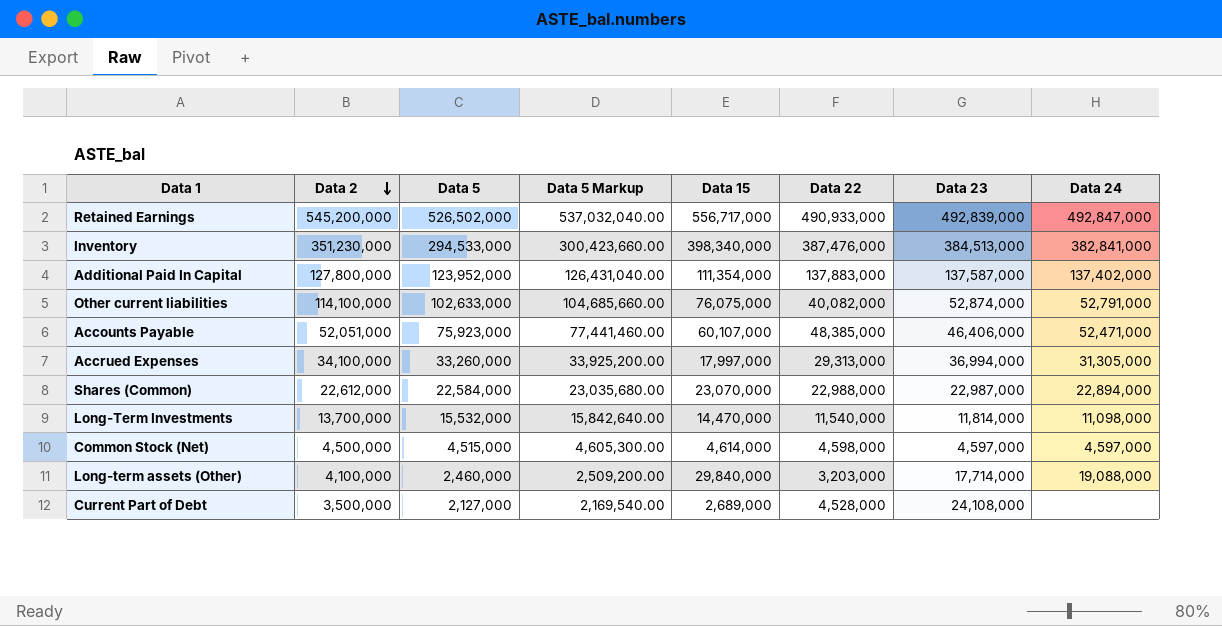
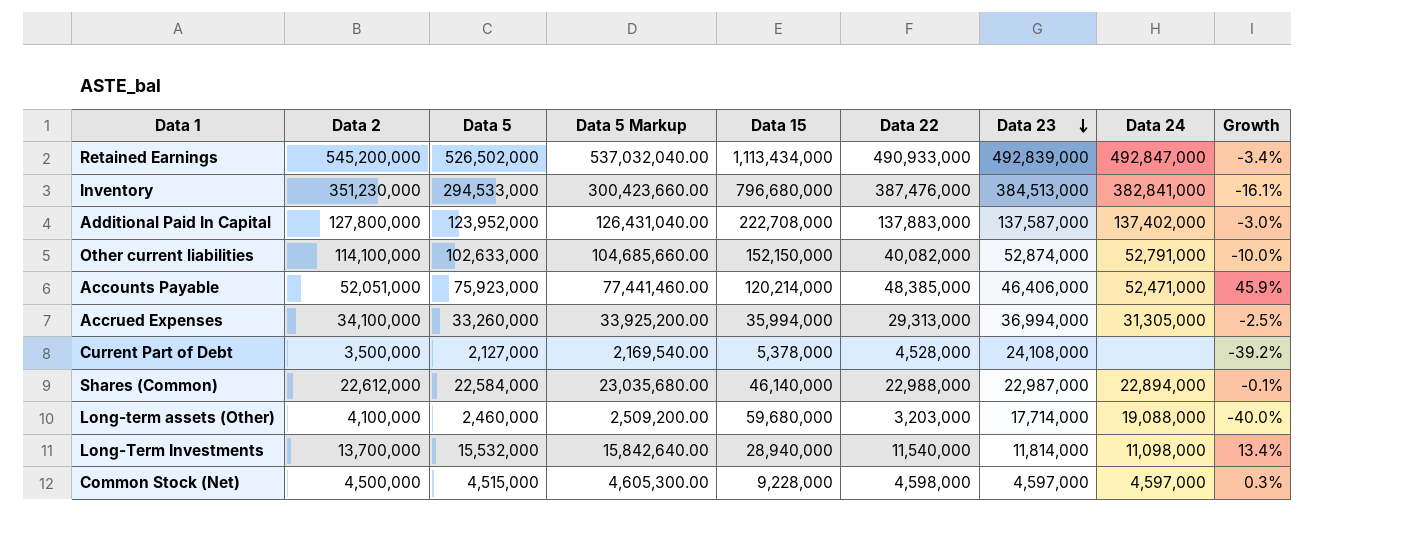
row order: Data 2 descending -> Data 23 descending
column Growth | formula: none -> ([Data 5] - [Data 2]) / [Data 2]
Retained Earnings | Data 15: 556,717,000 -> 1,113,434,000
Inventory | Data 15: 398,340,000 -> 796,680,000
Additional Paid In Capital | Data 15: 111,354,000 -> 222,708,000
Other current liabilities | Data 15: 76,075,000 -> 152,150,000
Accounts Payable | Data 15: 60,107,000 -> 120,214,000
Accrued Expenses | Data 15: 17,997,000 -> 35,994,000
Current Part of Debt | Data 15: 2,689,000 -> 5,378,000
Shares (Common) | Data 15: 23,070,000 -> 46,140,000
Long-term assets (Other) | Data 15: 29,840,000 -> 59,680,000
Long-Term Investments | Data 15: 14,470,000 -> 28,940,000
Common Stock (Net) | Data 15: 4,614,000 -> 9,228,000

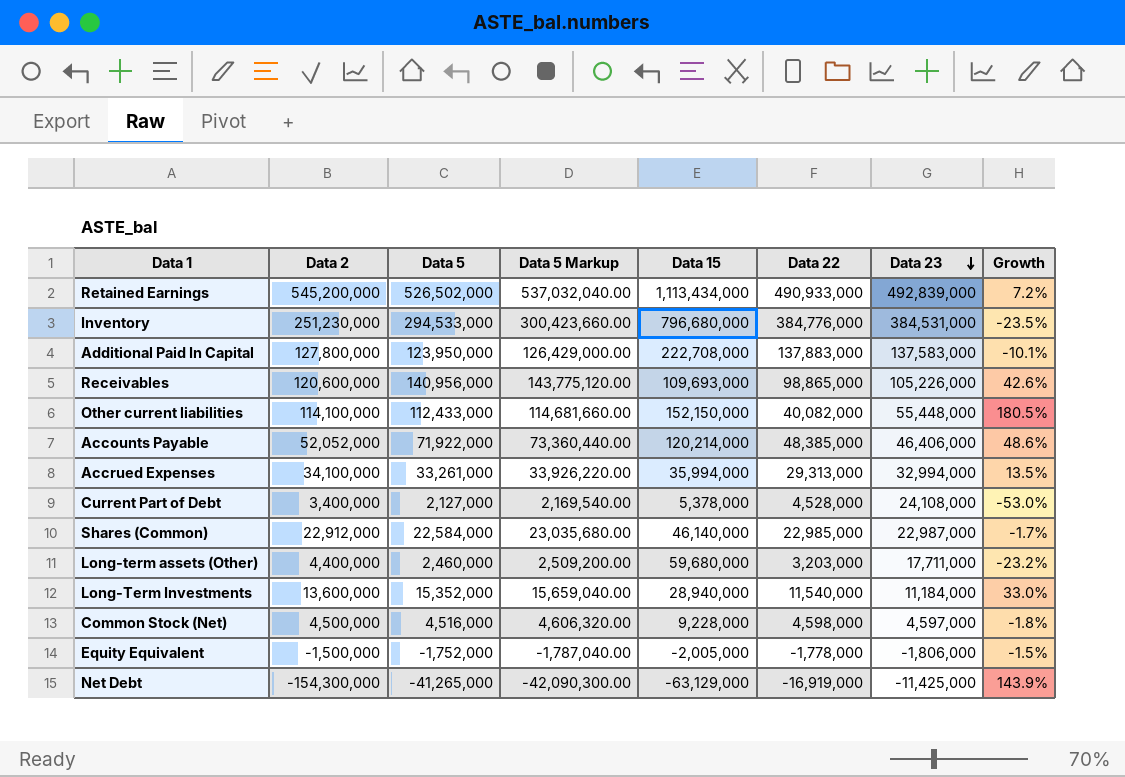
column Data 24 | position: 8 -> none
column Growth | formula: ([Data 5] - [Data 2]) / [Data 2] -> ([Data 5] - [Data 22]) / [Data 22]
Inventory | Data 2: 351,230,000 -> 251,230,000
Inventory | Data 22: 387,476,000 -> 384,776,000
Inventory | Data 23: 384,513,000 -> 384,531,000
Additional Paid In Capital | Data 5: 123,952,000 -> 123,950,000
Additional Paid In Capital | Data 5 Markup: 126,431,040.00 -> 126,429,000.00
Additional Paid In Capital | Data 23: 137,587,000 -> 137,583,000
row Receivables: none -> 120,600,000 | 140,956,000 | 143,775,120.00 | 109,693,000 | 98,865,000 | 105,226,000 | 42.6%
Other current liabilities | Data 5: 102,633,000 -> 112,433,000
Other current liabilities | Data 5 Markup: 104,685,660.00 -> 114,681,660.00
Other current liabilities | Data 23: 52,874,000 -> 55,448,000
Accounts Payable | Data 2: 52,051,000 -> 52,052,000
Accounts Payable | Data 5: 75,923,000 -> 71,922,000
Accounts Payable | Data 5 Markup: 77,441,460.00 -> 73,360,440.00
Accrued Expenses | Data 5: 33,260,000 -> 33,261,000
Accrued Expenses | Data 5 Markup: 33,925,200.00 -> 33,926,220.00
Accrued Expenses | Data 23: 36,994,000 -> 32,994,000
Current Part of Debt | Data 2: 3,500,000 -> 3,400,000
Shares (Common) | Data 2: 22,612,000 -> 22,912,000
Shares (Common) | Data 22: 22,988,000 -> 22,985,000
Long-term assets (Other) | Data 2: 4,100,000 -> 4,400,000
Long-term assets (Other) | Data 23: 17,714,000 -> 17,711,000
Long-Term Investments | Data 2: 13,700,000 -> 13,600,000
Long-Term Investments | Data 5: 15,532,000 -> 15,352,000
Long-Term Investments | Data 5 Markup: 15,842,640.00 -> 15,659,040.00
Long-Term Investments | Data 23: 11,814,000 -> 11,184,000
Common Stock (Net) | Data 5: 4,515,000 -> 4,516,000
Common Stock (Net) | Data 5 Markup: 4,605,300.00 -> 4,606,320.00
row Equity Equivalent: none -> -1,500,000 | -1,752,000 | -1,787,040.00 | -2,005,000 | -1,778,000 | -1,806,000 | -1.5%
row Net Debt: none -> -154,300,000 | -41,265,000 | -42,090,300.00 | -63,129,000 | -16,919,000 | -11,425,000 | 143.9%

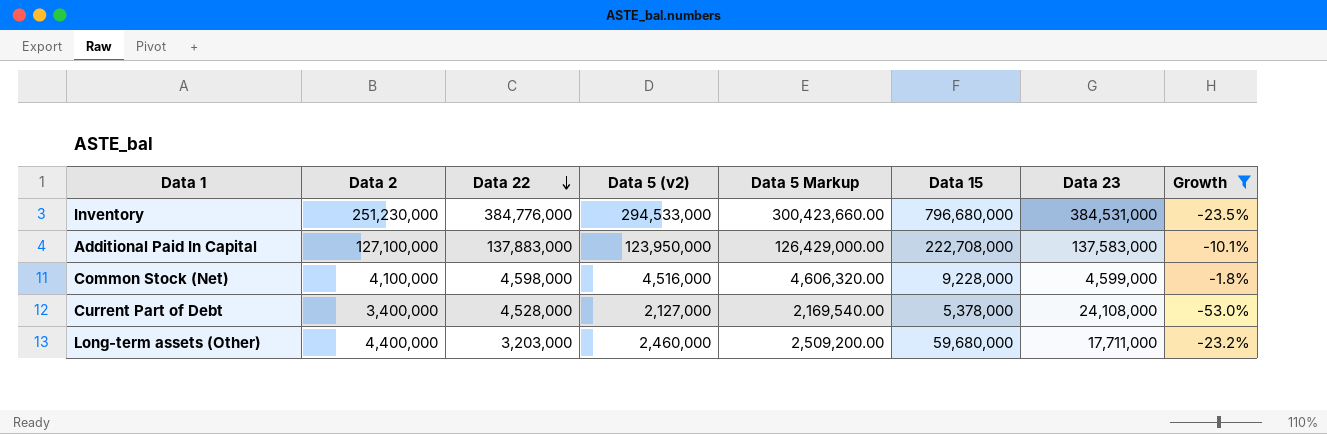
filter: none -> Growth <= -1.8%
row order: Data 23 descending -> Data 22 descending
column Data 22 | position: 6 -> 3
column name: Data 5 -> Data 5 (v2)
Additional Paid In Capital | Data 2: 127,800,000 -> 127,100,000
Common Stock (Net) | Data 2: 4,500,000 -> 4,100,000
Common Stock (Net) | Data 23: 4,597,000 -> 4,599,000

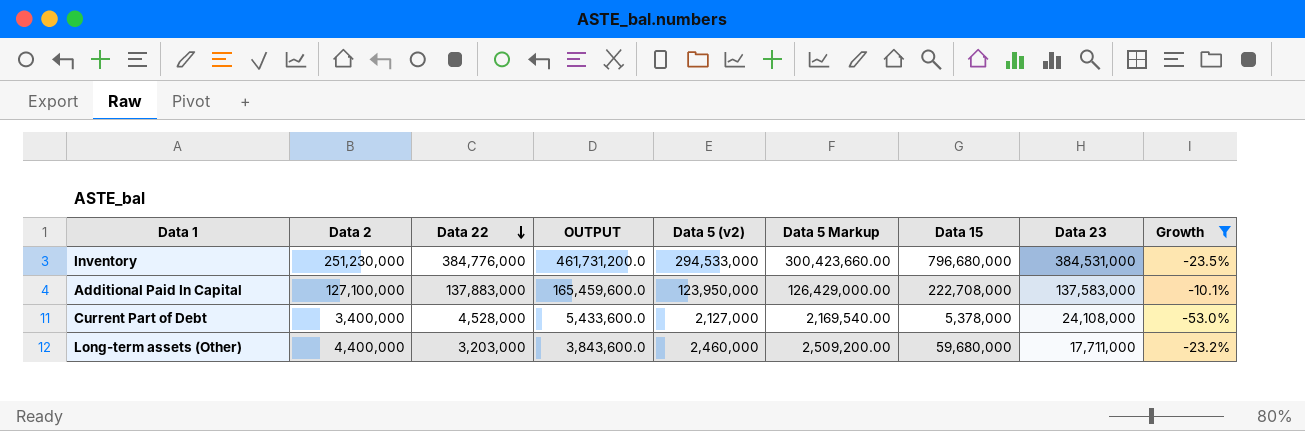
column OUTPUT | formula: none -> [Data 22] * 1.2
row Common Stock (Net): 4,100,000 | 4,598,000 | 4,516,000 | 4,606,320.00 | 9,228,000 | 4,599,000 | -1.8% -> none

